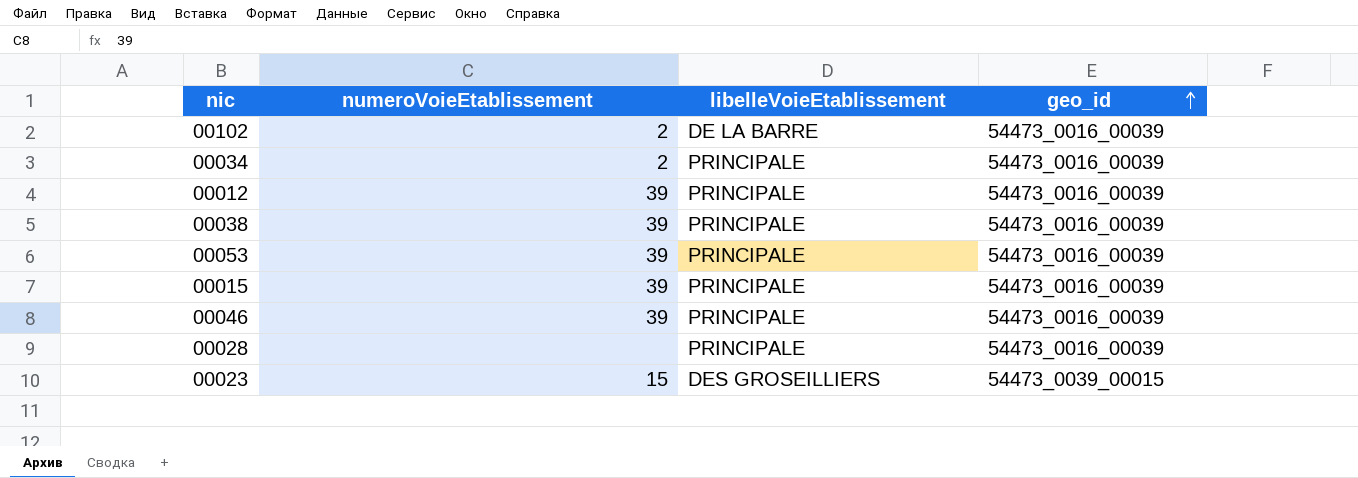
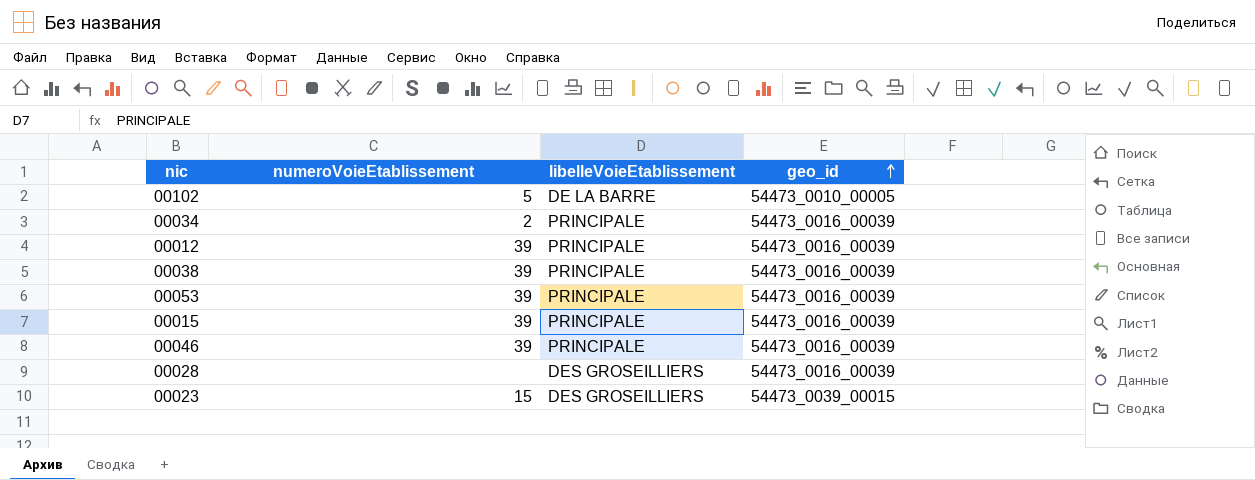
00102 | numeroVoieEtablissement: 2 -> 5
00102 | geo_id: 54473_0016_00039 -> 54473_0010_00005
00028 | libelleVoieEtablissement: PRINCIPALE -> DES GROSEILLIERS

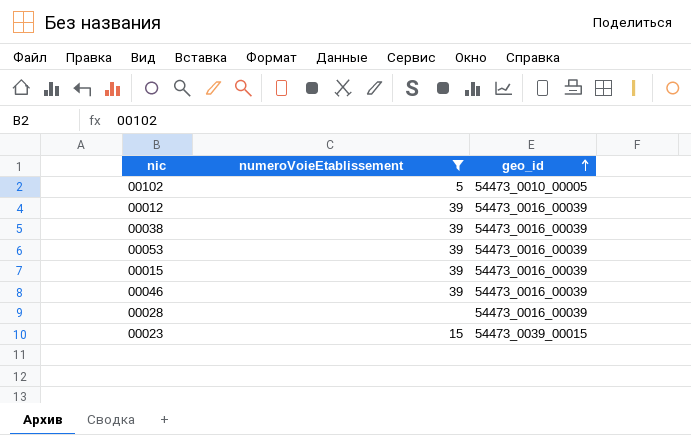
filter: none -> numeroVoieEtablissement != 2
column libelleVoieEtablissement | position: 3 -> none

